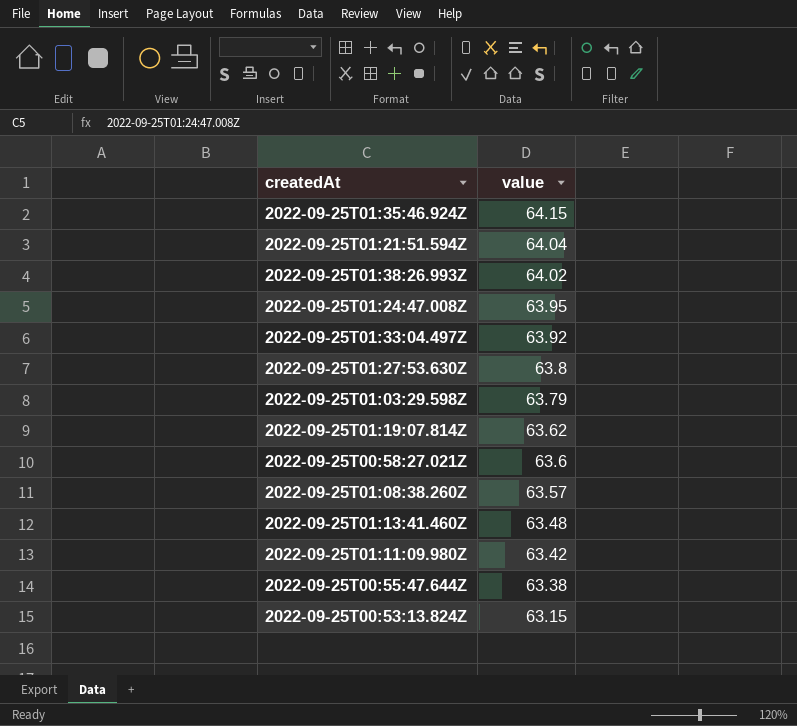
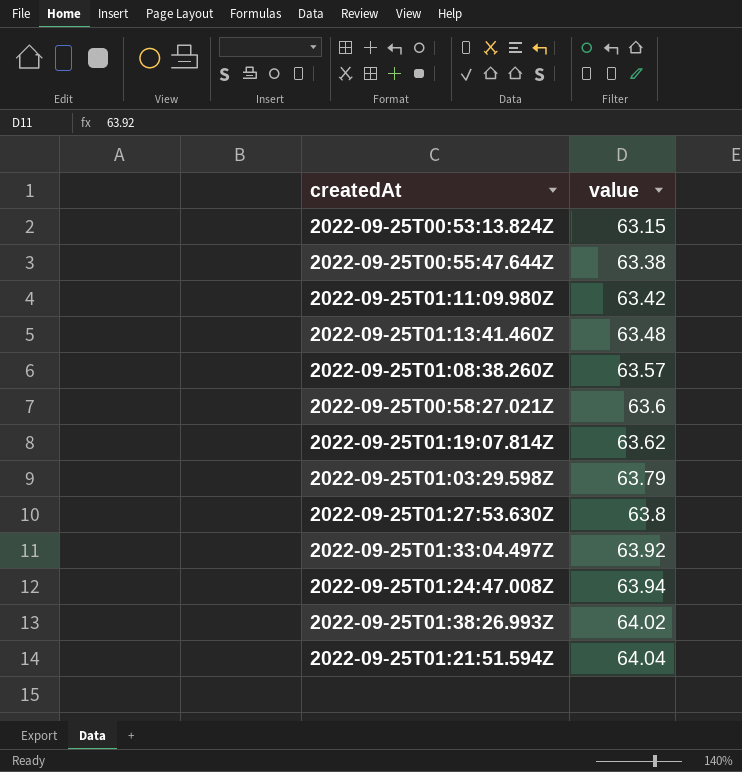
row order: value descending -> value ascending
row 2022-09-25T01:35:46.924Z: 64.15 -> none
2022-09-25T01:24:47.008Z | value: 63.95 -> 63.94

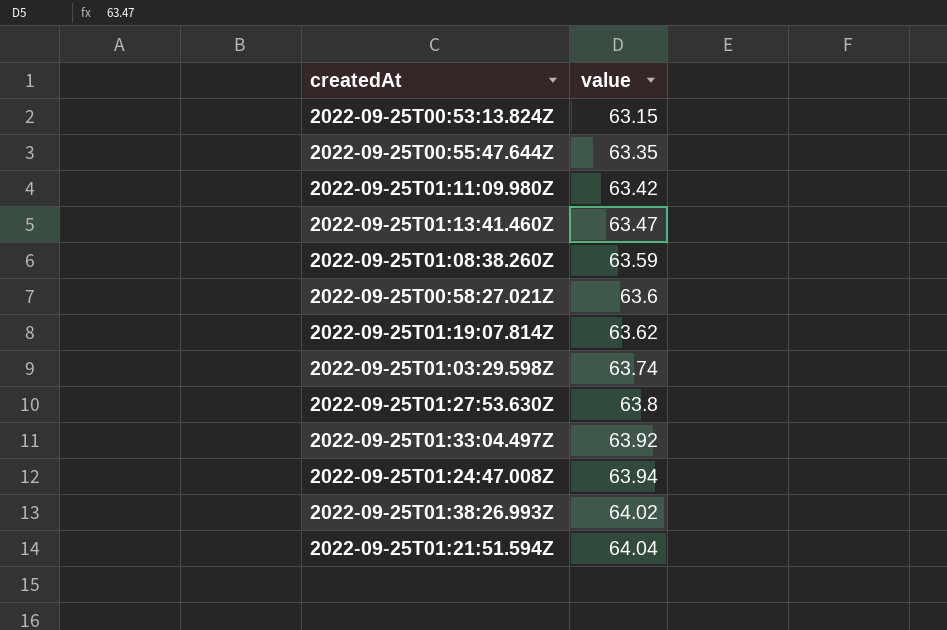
2022-09-25T00:55:47.644Z | value: 63.38 -> 63.35
2022-09-25T01:13:41.460Z | value: 63.48 -> 63.47
2022-09-25T01:08:38.260Z | value: 63.57 -> 63.59
2022-09-25T01:03:29.598Z | value: 63.79 -> 63.74

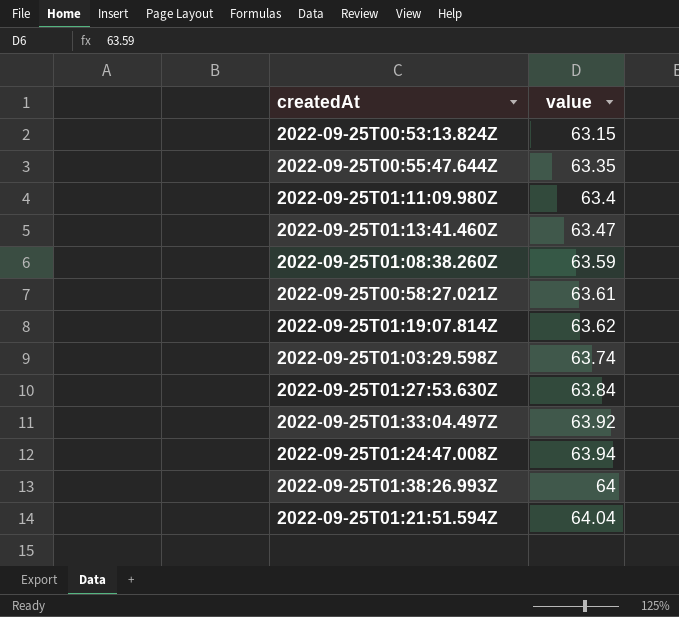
2022-09-25T01:11:09.980Z | value: 63.42 -> 63.4
2022-09-25T00:58:27.021Z | value: 63.6 -> 63.61
2022-09-25T01:27:53.630Z | value: 63.8 -> 63.84
2022-09-25T01:38:26.993Z | value: 64.02 -> 64

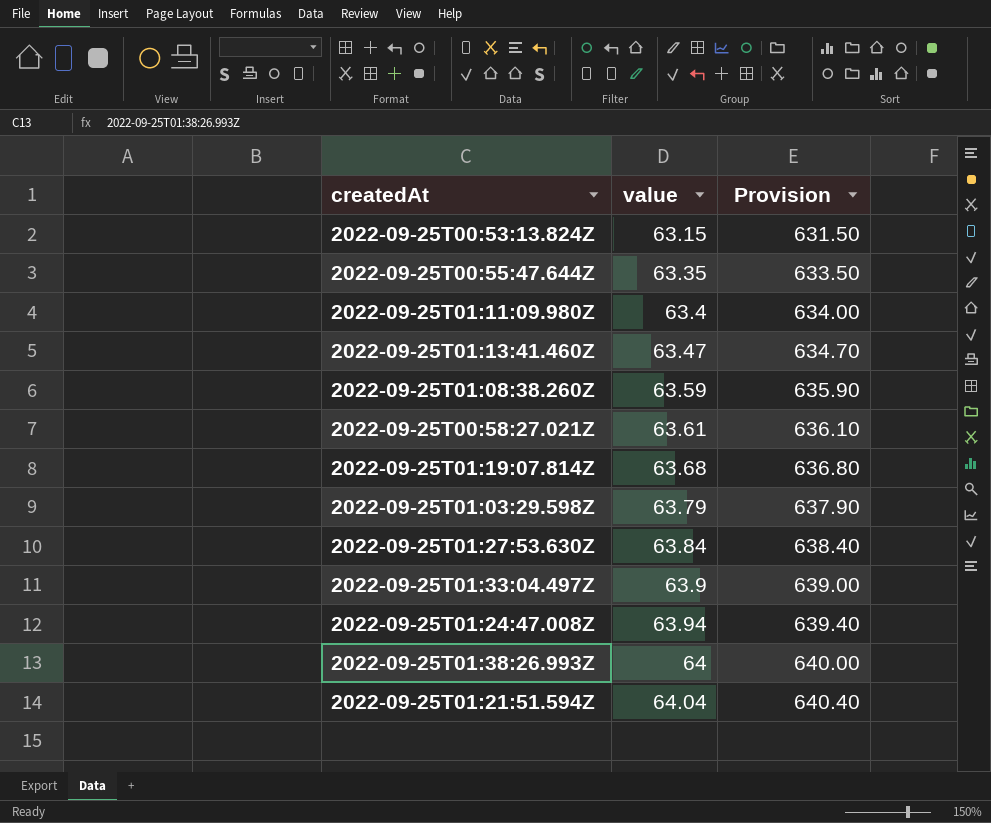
column Provision | formula: none -> [value] * 10
2022-09-25T01:19:07.814Z | value: 63.62 -> 63.68
2022-09-25T01:03:29.598Z | value: 63.74 -> 63.79
2022-09-25T01:33:04.497Z | value: 63.92 -> 63.9

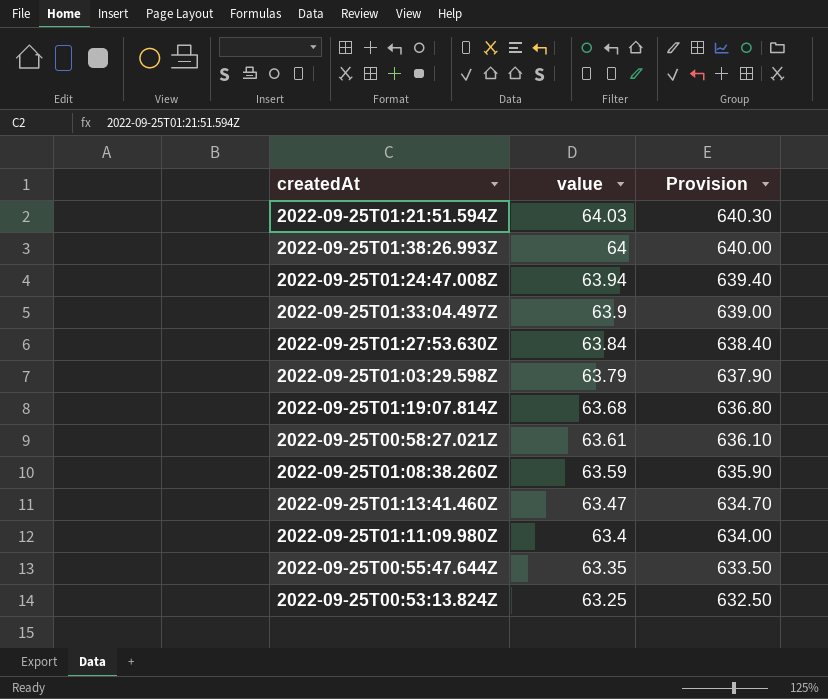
row order: value ascending -> value descending
2022-09-25T01:21:51.594Z | value: 64.04 -> 64.03
2022-09-25T01:21:51.594Z | Provision: 640.40 -> 640.30
2022-09-25T00:53:13.824Z | value: 63.15 -> 63.25
2022-09-25T00:53:13.824Z | Provision: 631.50 -> 632.50

